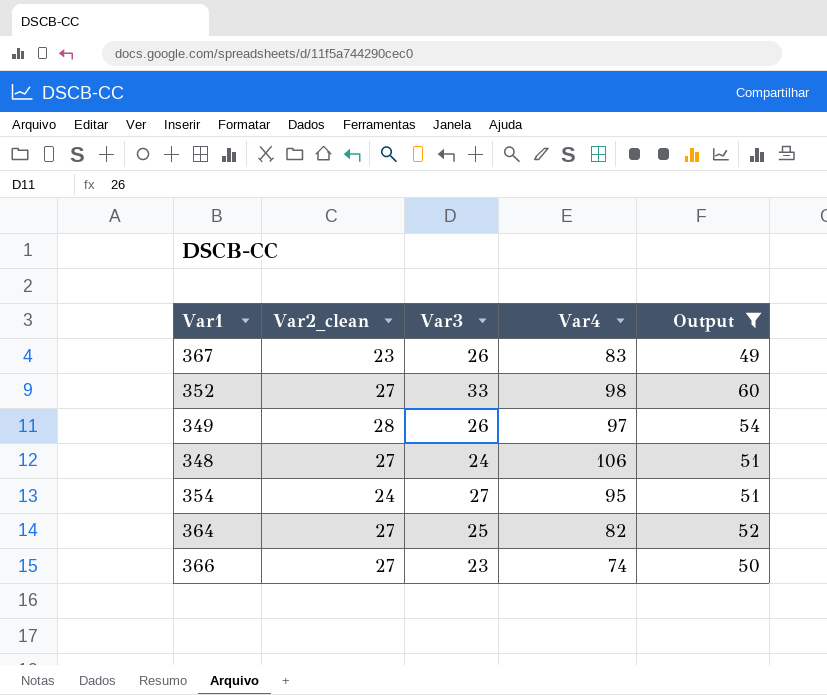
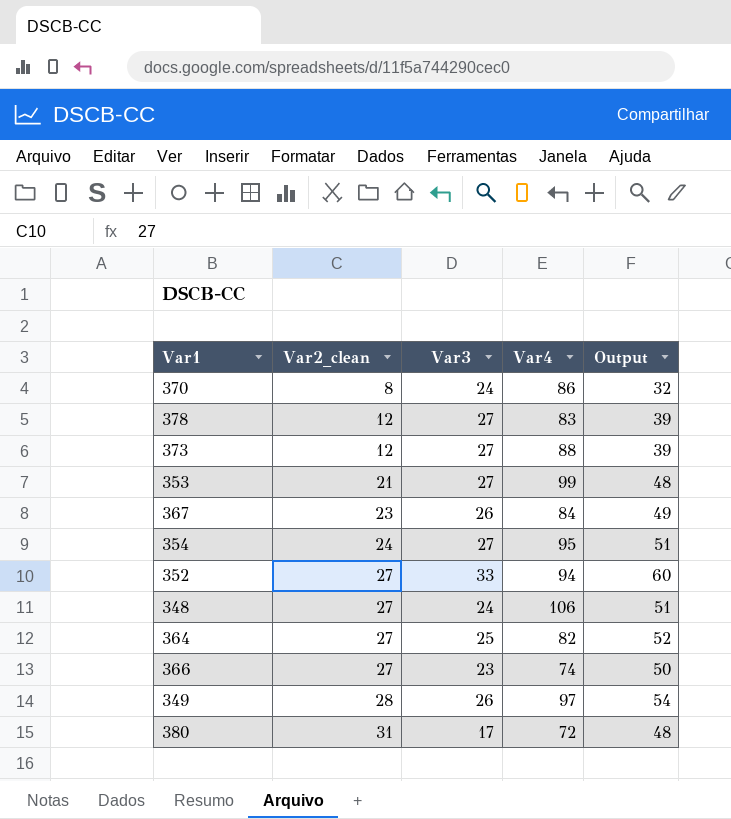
filter: Output >= 49 -> none
row order: none -> Var2_clean ascending
367 | Var4: 83 -> 84
352 | Var4: 98 -> 94

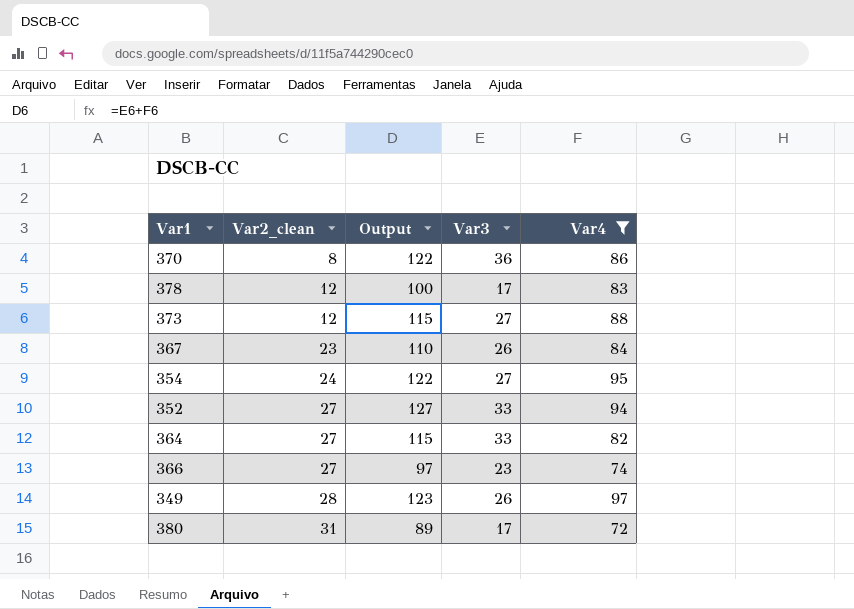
filter: none -> Var4 <= 97
column Output | formula: [Var2_clean] + [Var3] -> [Var3] + [Var4]
column Output | position: 5 -> 3
370 | Var3: 24 -> 36
378 | Var3: 27 -> 17
364 | Var3: 25 -> 33

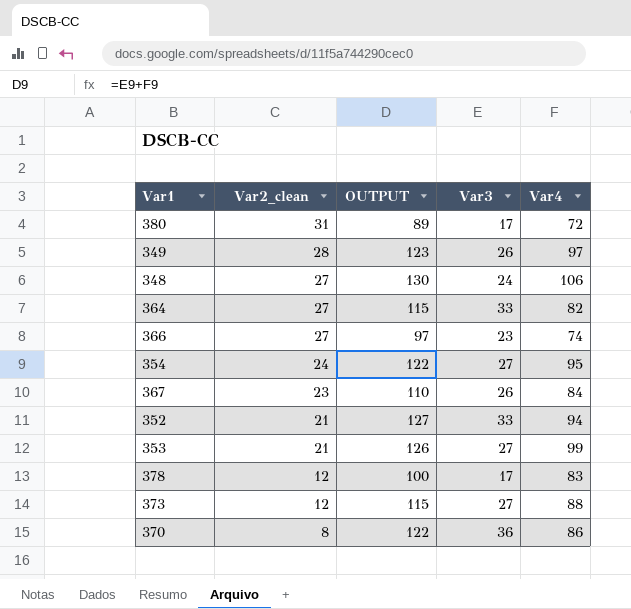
filter: Var4 <= 97 -> none
row order: Var2_clean ascending -> Var2_clean descending
column name: Output -> OUTPUT
352 | Var2_clean: 27 -> 21

